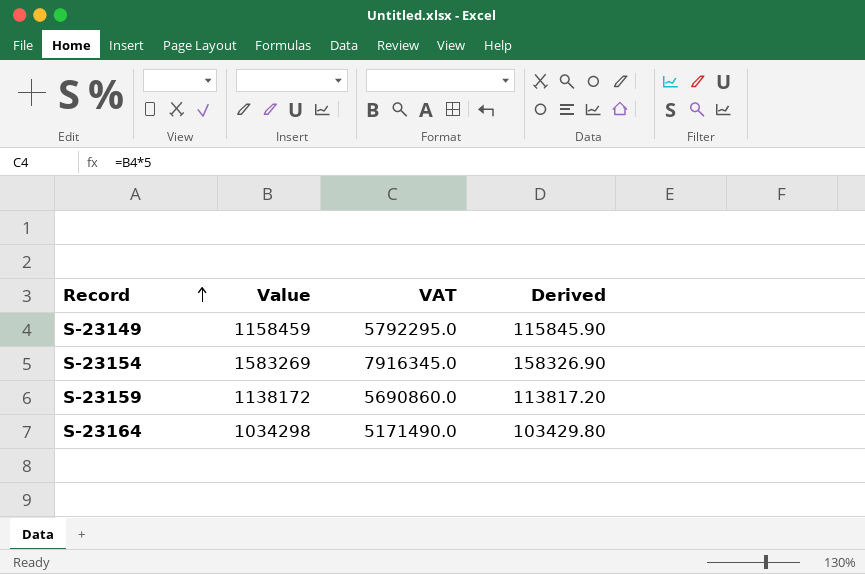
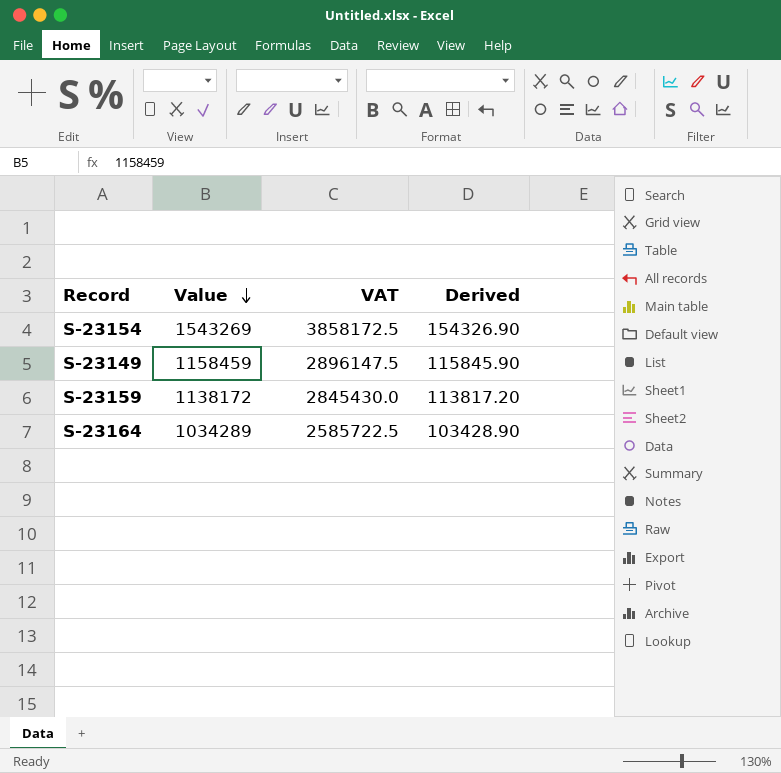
row order: Record ascending -> Value descending
column VAT | formula: [Value] * 5 -> [Value] * 2.5
S-23154 | Value: 1583269 -> 1543269
S-23154 | Derived: 158326.90 -> 154326.90
S-23164 | Value: 1034298 -> 1034289
S-23164 | Derived: 103429.80 -> 103428.90

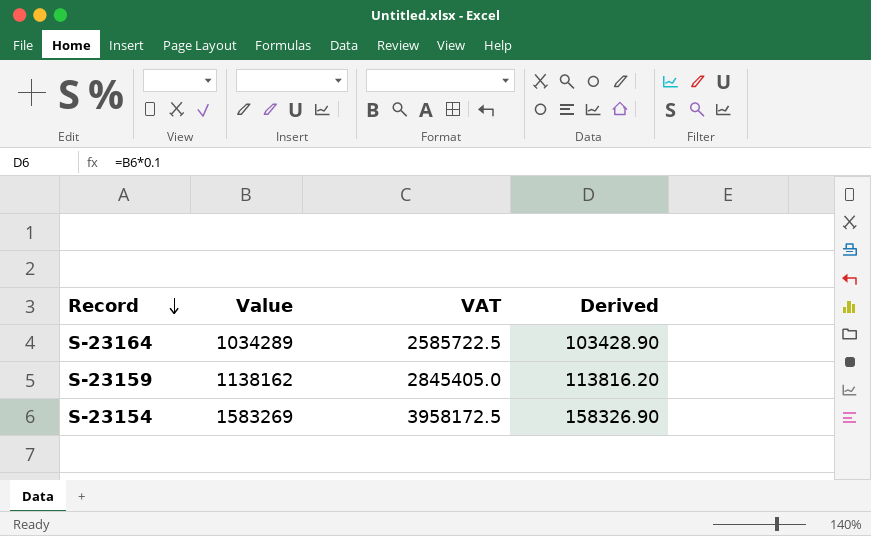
row order: Value descending -> Record descending
row S-23149: 1158459 | 2896147.5 | 115845.90 -> none
S-23159 | Value: 1138172 -> 1138162
S-23159 | VAT: 2845430.0 -> 2845405.0
S-23159 | Derived: 113817.20 -> 113816.20
S-23154 | Value: 1543269 -> 1583269
S-23154 | VAT: 3858172.5 -> 3958172.5
S-23154 | Derived: 154326.90 -> 158326.90

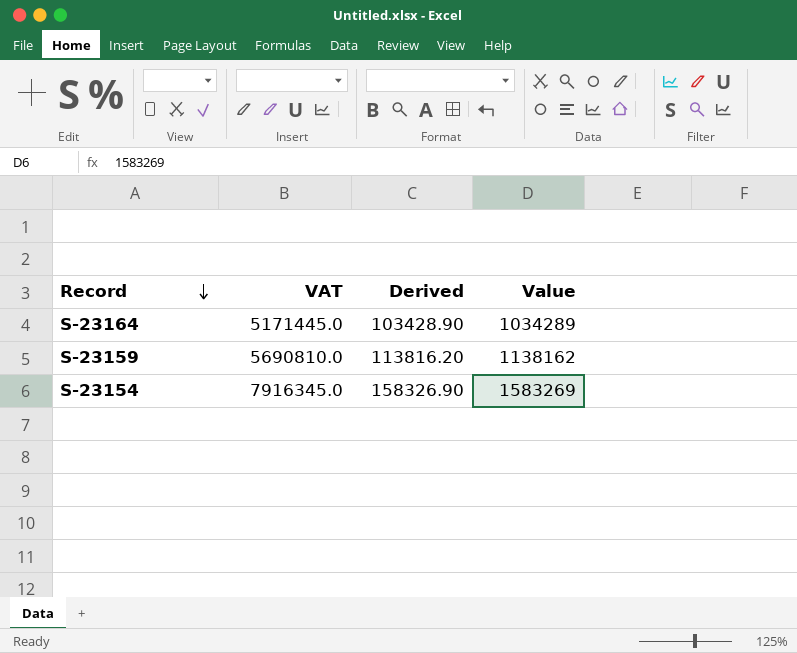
column VAT | formula: [Value] * 2.5 -> [Value] * 5
column Value | position: 2 -> 4

